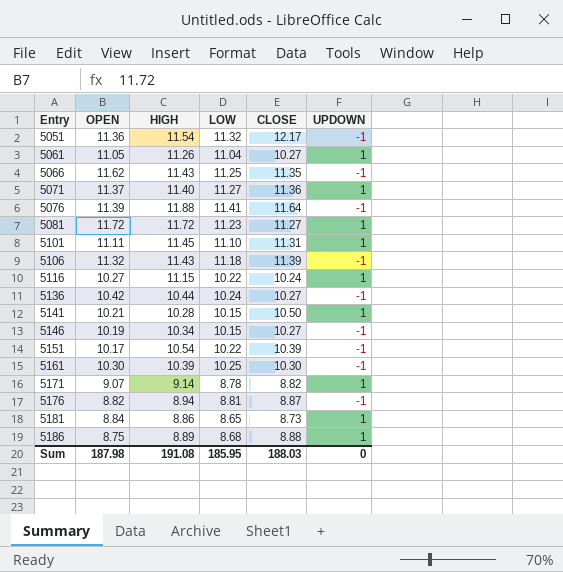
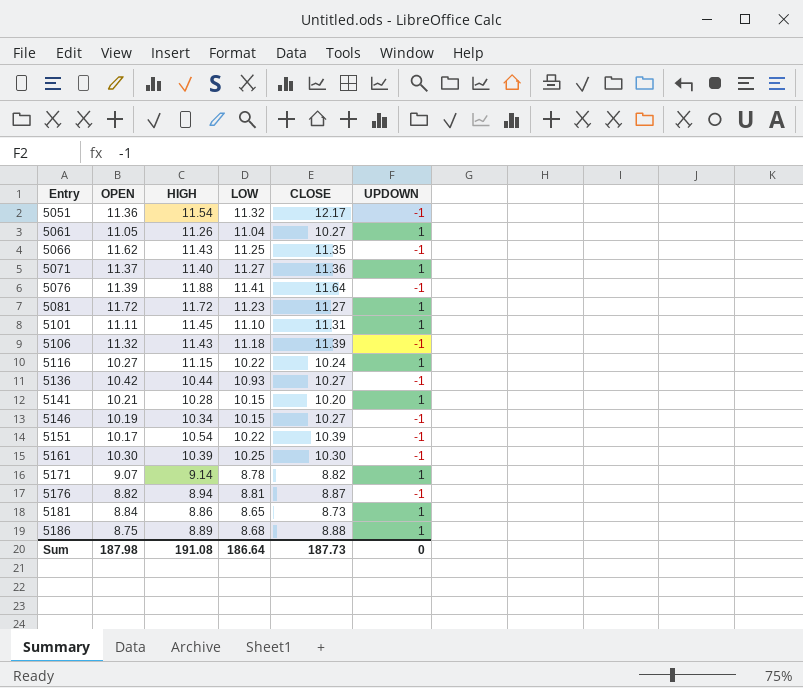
5136 | LOW: 10.24 -> 10.93
5141 | CLOSE: 10.50 -> 10.20
Sum | LOW: 185.95 -> 186.64
Sum | CLOSE: 188.03 -> 187.73

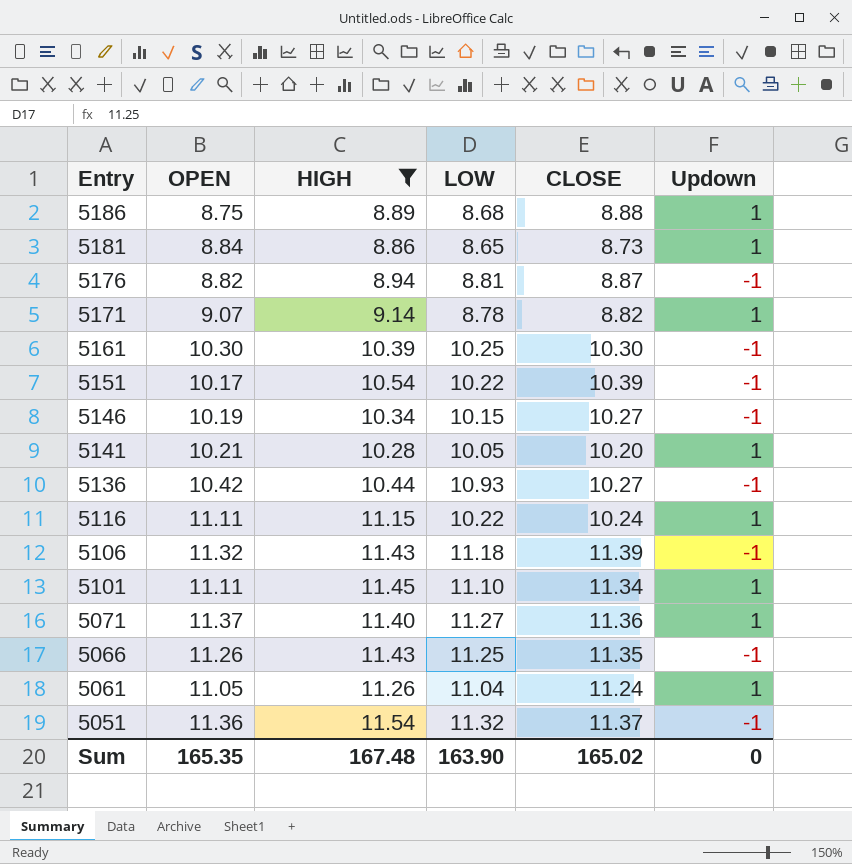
filter: none -> HIGH <= 11.54
row order: Entry ascending -> Entry descending
column name: UPDOWN -> Updown
5141 | LOW: 10.15 -> 10.05
5116 | OPEN: 10.27 -> 11.11
5101 | CLOSE: 11.31 -> 11.34
5066 | OPEN: 11.62 -> 11.26
5061 | CLOSE: 10.27 -> 11.24
5051 | CLOSE: 12.17 -> 11.37
Sum | OPEN: 187.98 -> 165.35
Sum | HIGH: 191.08 -> 167.48
Sum | LOW: 186.64 -> 163.90
Sum | CLOSE: 187.73 -> 165.02

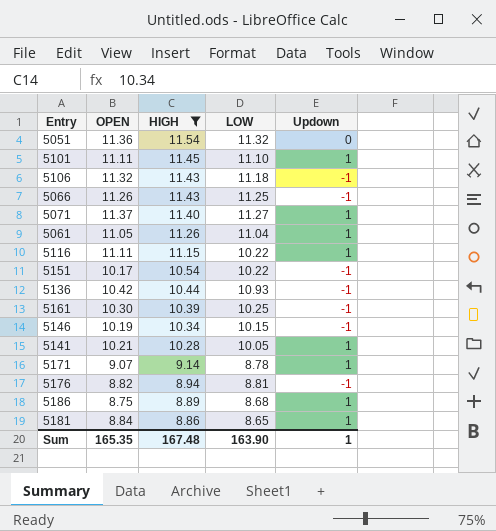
row order: Entry descending -> HIGH descending
column CLOSE | position: 5 -> none
5051 | Updown: -1 -> 0
Sum | Updown: 0 -> 1

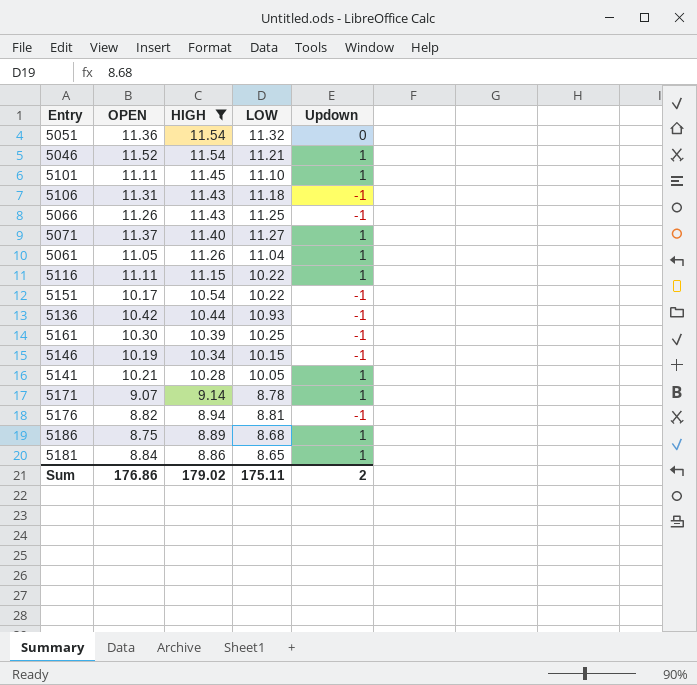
row 5046: none -> 11.52 | 11.54 | 11.21 | 1
5106 | OPEN: 11.32 -> 11.31
Sum | OPEN: 165.35 -> 176.86
Sum | HIGH: 167.48 -> 179.02
Sum | LOW: 163.90 -> 175.11
Sum | Updown: 1 -> 2

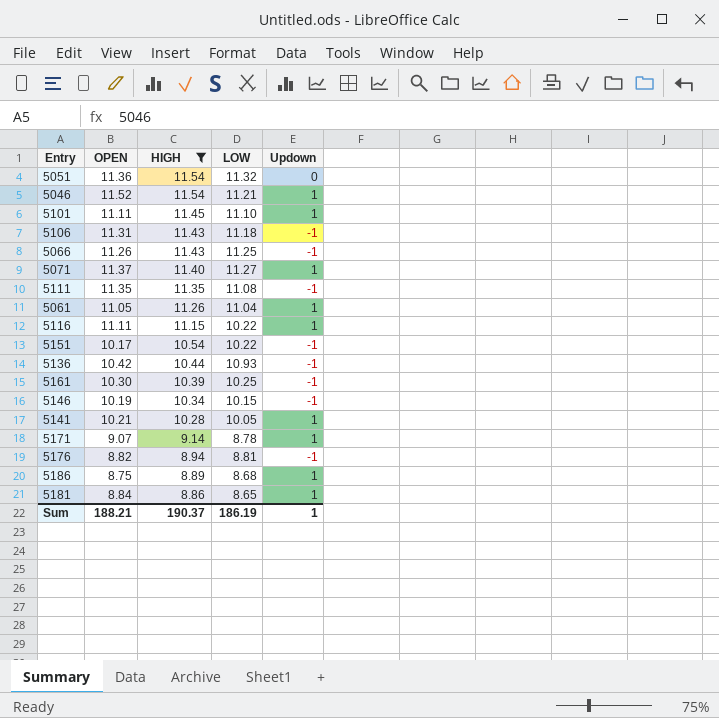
row 5111: none -> 11.35 | 11.35 | 11.08 | -1
Sum | OPEN: 176.86 -> 188.21
Sum | HIGH: 179.02 -> 190.37
Sum | LOW: 175.11 -> 186.19
Sum | Updown: 2 -> 1

